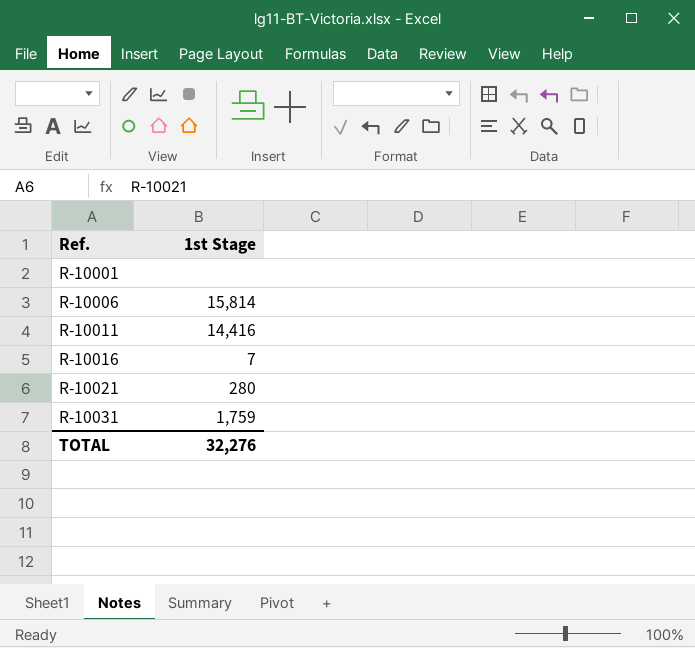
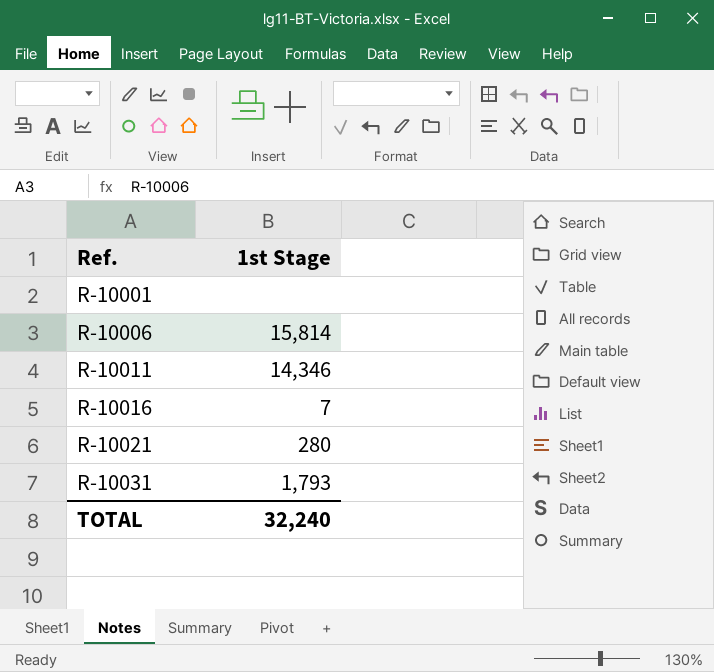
R-10011 | 1st Stage: 14,416 -> 14,346
R-10031 | 1st Stage: 1,759 -> 1,793
TOTAL | 1st Stage: 32,276 -> 32,240

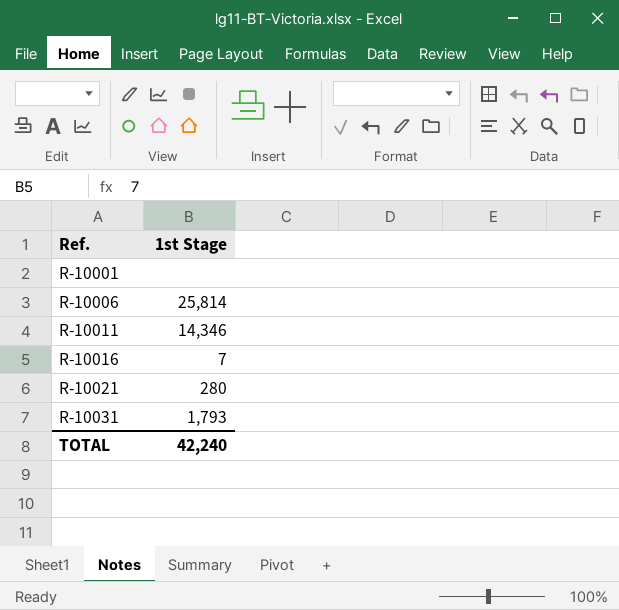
R-10006 | 1st Stage: 15,814 -> 25,814
TOTAL | 1st Stage: 32,240 -> 42,240

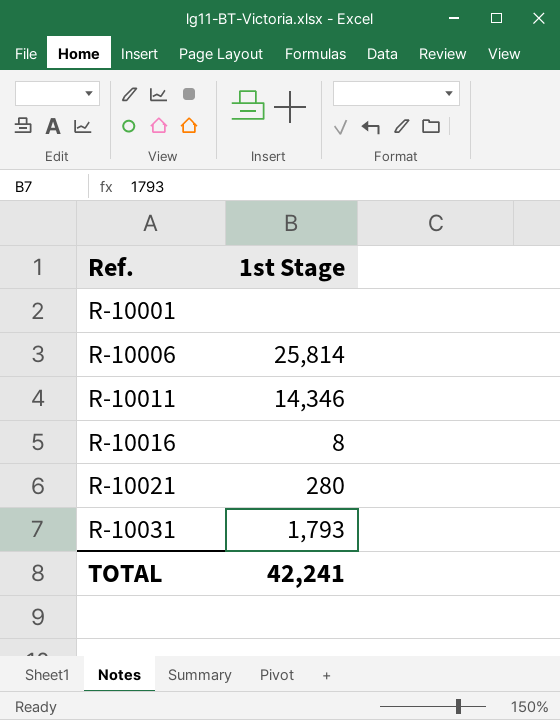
R-10016 | 1st Stage: 7 -> 8
TOTAL | 1st Stage: 42,240 -> 42,241

